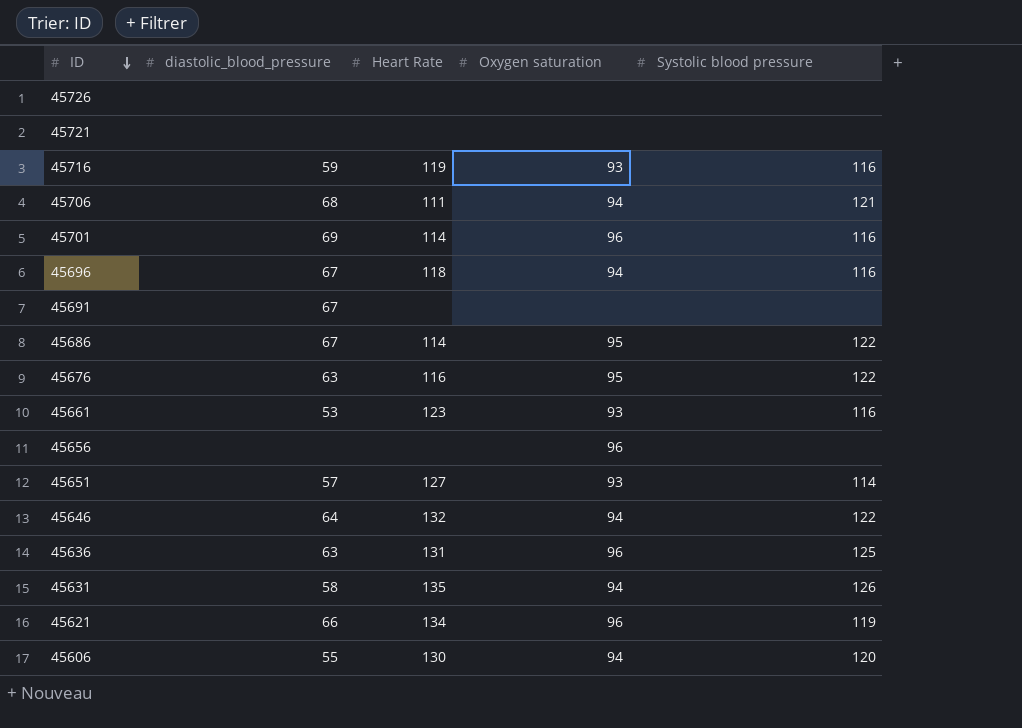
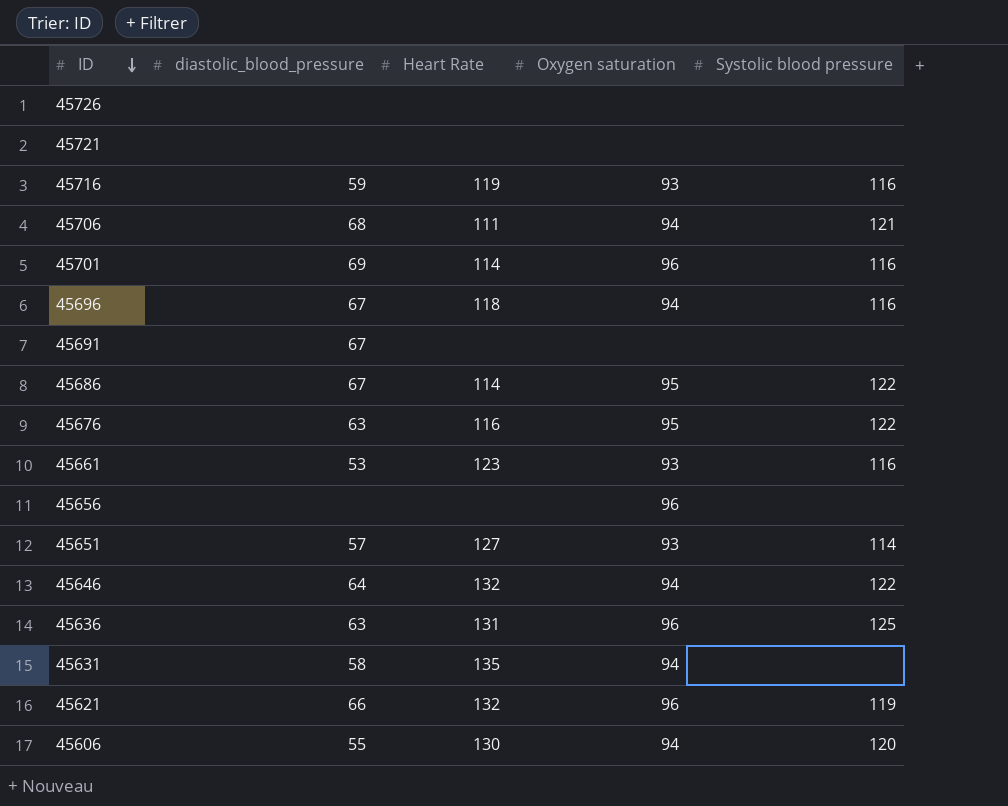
45631 | Systolic blood pressure: 126 -> none
45621 | Heart Rate: 134 -> 132

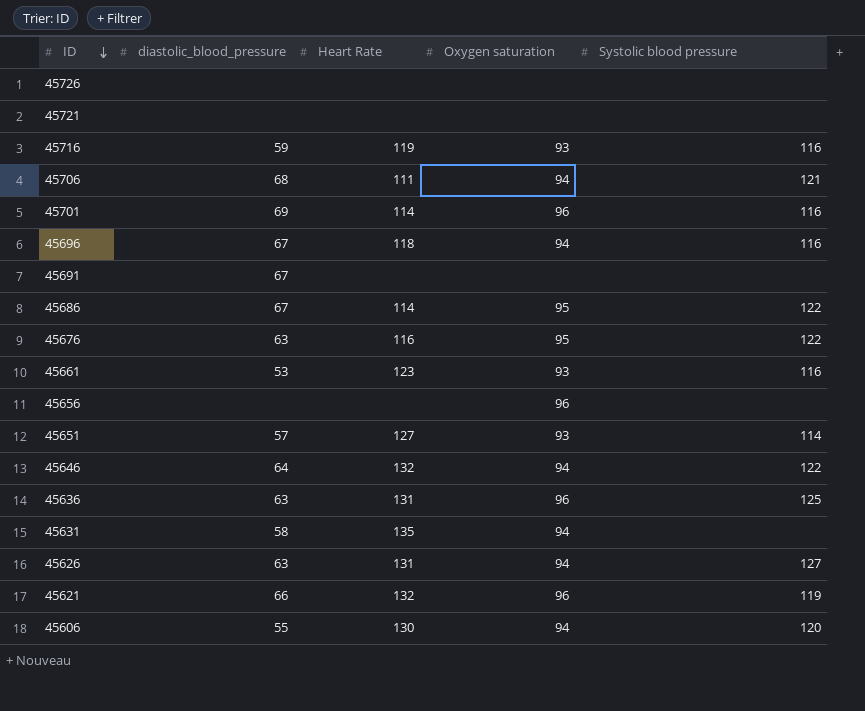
row 45626: none -> 63 | 131 | 94 | 127

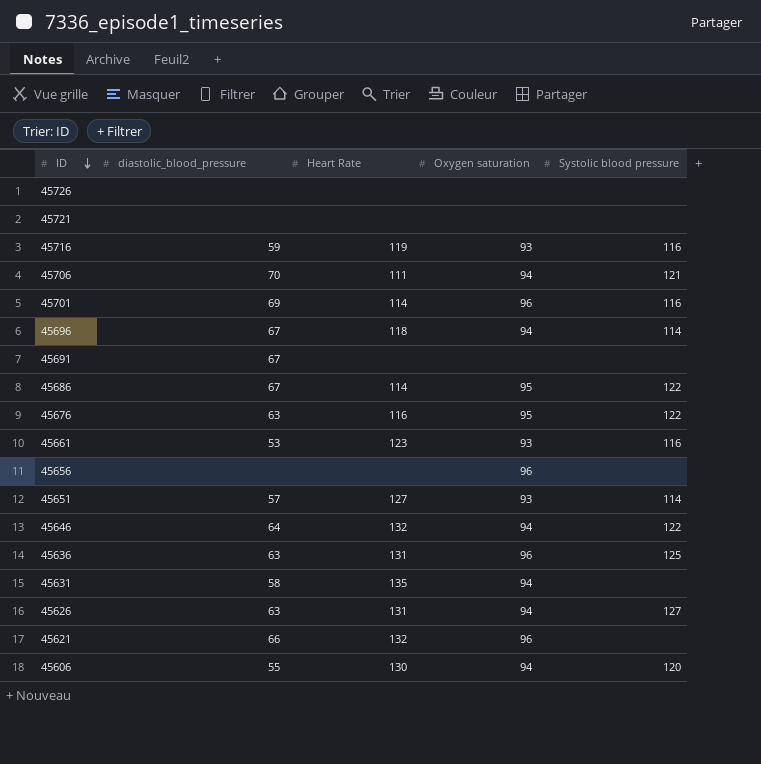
45706 | diastolic_blood_pressure: 68 -> 70
45696 | Systolic blood pressure: 116 -> 114
45621 | Systolic blood pressure: 119 -> none

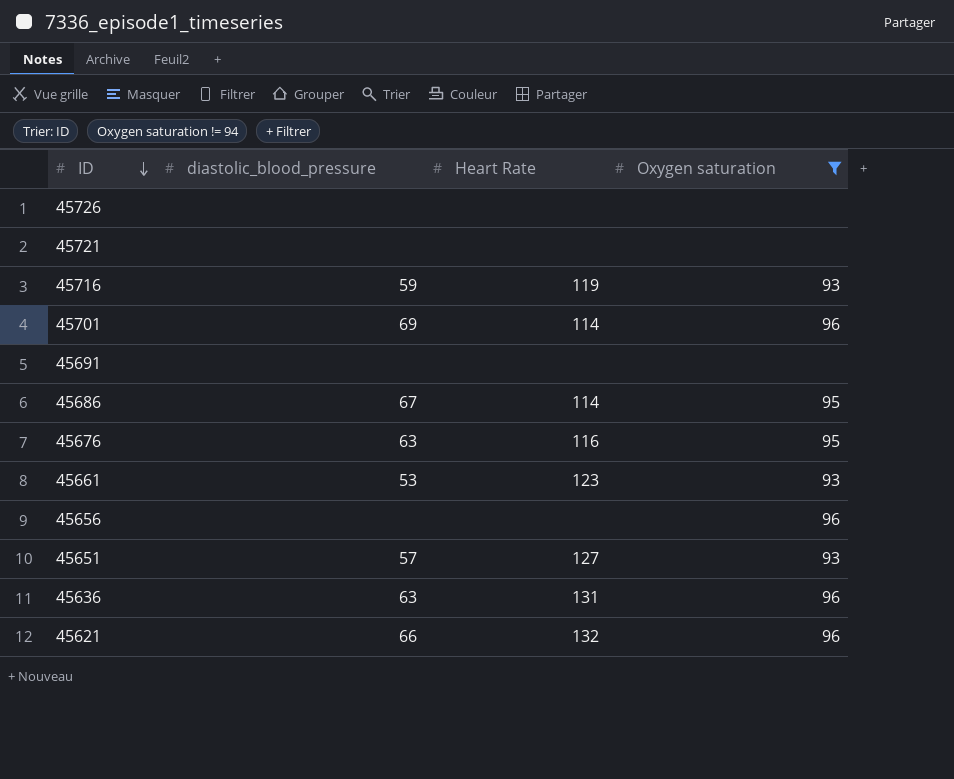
filter: none -> Oxygen saturation != 94
column Systolic blood pressure | position: 5 -> none
45691 | diastolic_blood_pressure: 67 -> none

